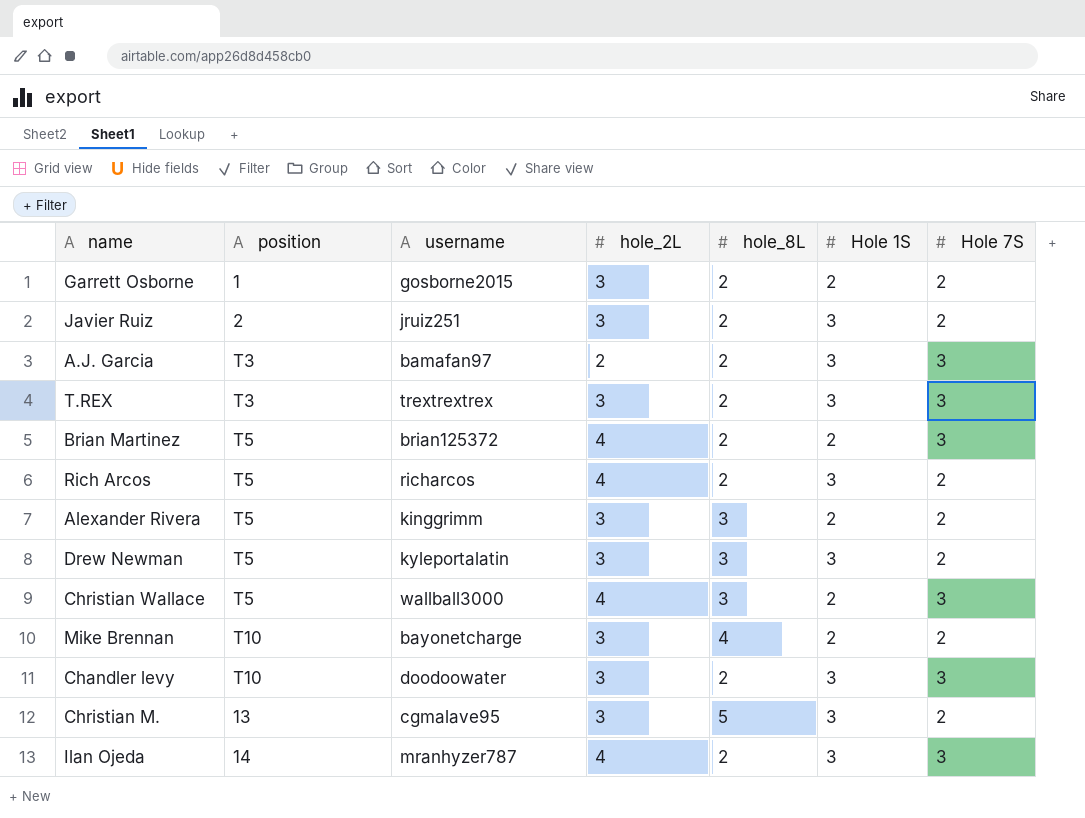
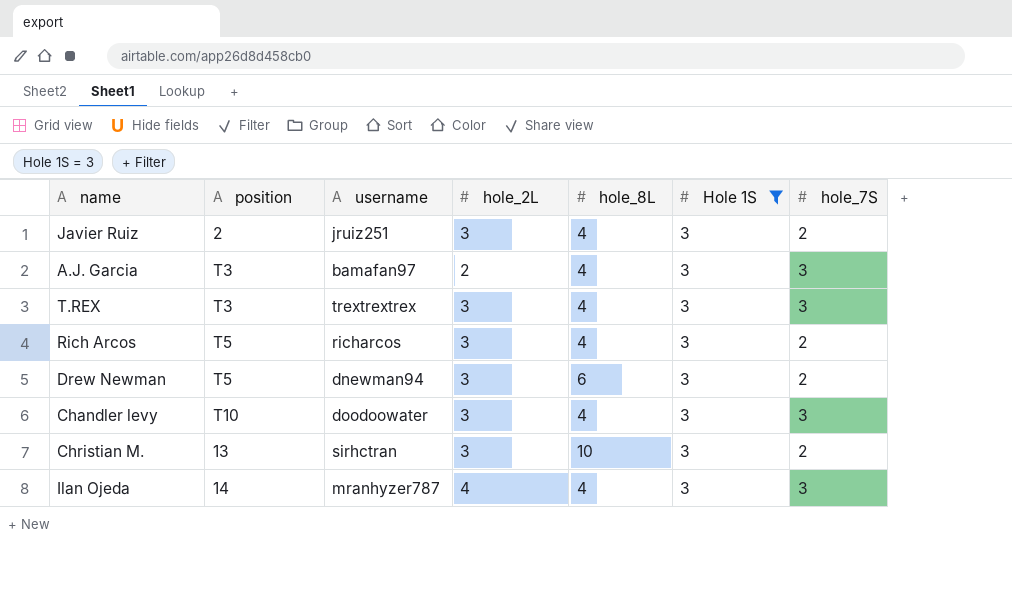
filter: none -> Hole 1S = 3
column name: Hole 7S -> hole_7S
Javier Ruiz | hole_8L: 2 -> 4
A.J. Garcia | hole_8L: 2 -> 4
T.REX | hole_8L: 2 -> 4
Rich Arcos | hole_2L: 4 -> 3
Rich Arcos | hole_8L: 2 -> 4
Drew Newman | username: kyleportalatin -> dnewman94
Drew Newman | hole_8L: 3 -> 6
Chandler levy | hole_8L: 2 -> 4
Christian M. | username: cgmalave95 -> sirhctran
Christian M. | hole_8L: 5 -> 10
Ilan Ojeda | hole_8L: 2 -> 4

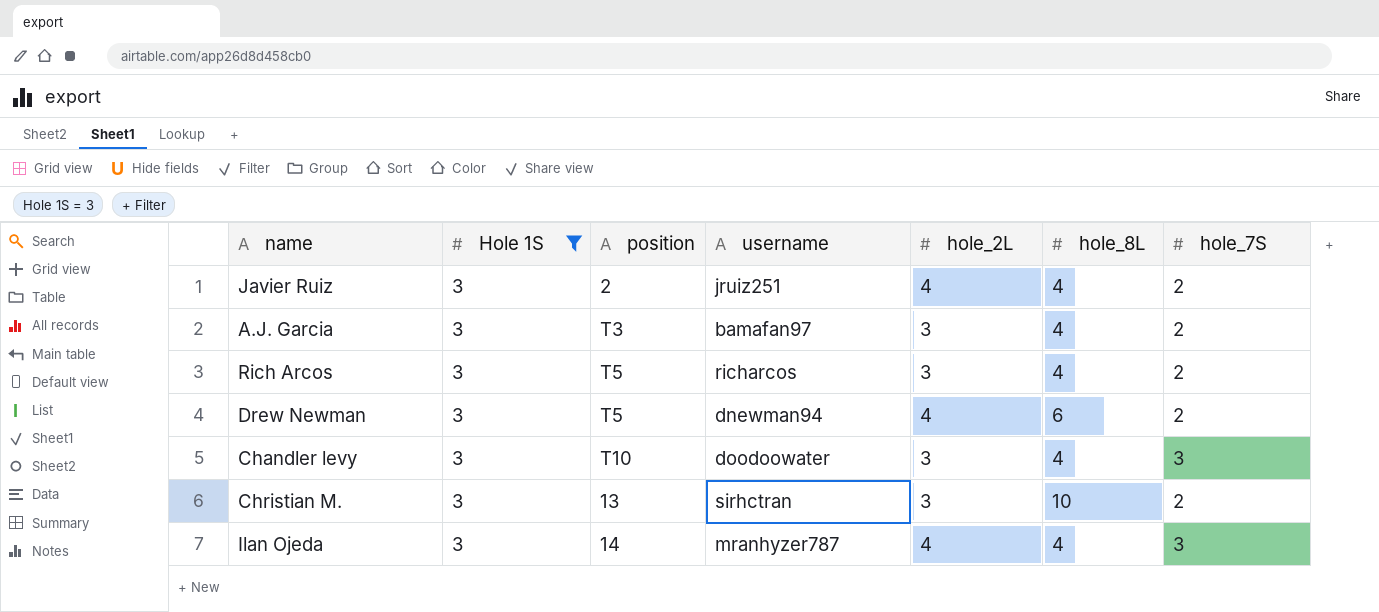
column Hole 1S | position: 6 -> 2
row T.REX: T3 | trextrextrex | 3 | 4 | 3 | 3 -> none
Javier Ruiz | hole_2L: 3 -> 4
A.J. Garcia | hole_2L: 2 -> 3
A.J. Garcia | hole_7S: 3 -> 2
Drew Newman | hole_2L: 3 -> 4

